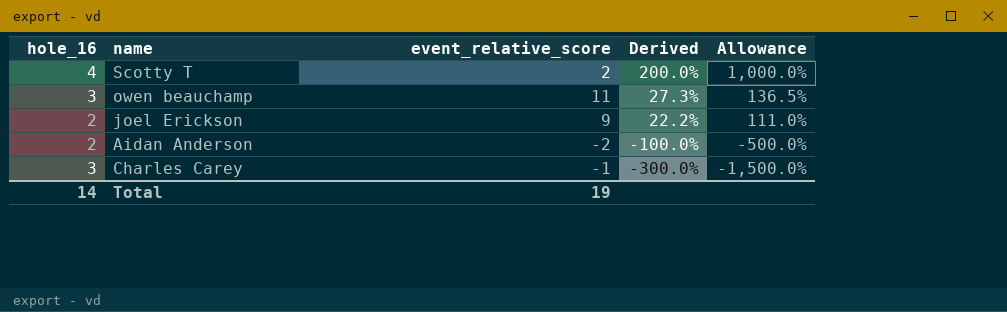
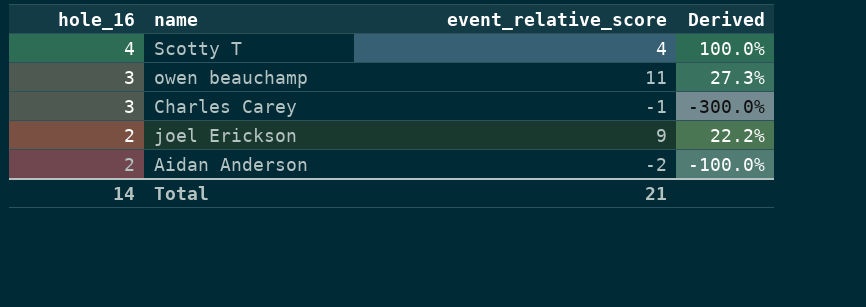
row order: Derived descending -> hole_16 descending
column Allowance | formula: [Derived] * 5 -> none
Scotty T | event_relative_score: 2 -> 4
Scotty T | Derived: 200.0% -> 100.0%
Total | event_relative_score: 19 -> 21

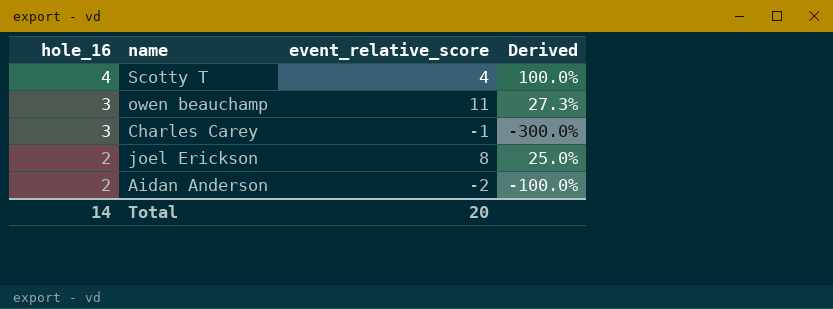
joel Erickson | event_relative_score: 9 -> 8
joel Erickson | Derived: 22.2% -> 25.0%
Total | event_relative_score: 21 -> 20

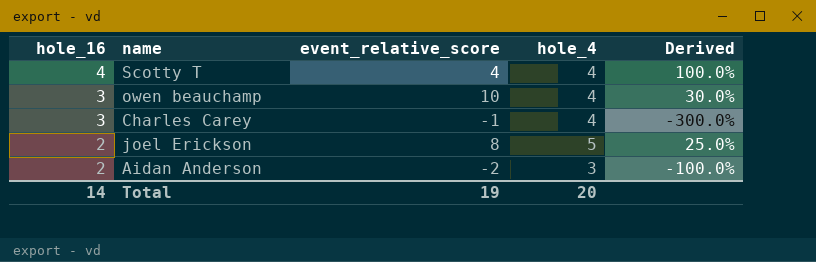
column hole_4 | position: none -> 4
owen beauchamp | event_relative_score: 11 -> 10
owen beauchamp | Derived: 27.3% -> 30.0%
Total | event_relative_score: 20 -> 19

